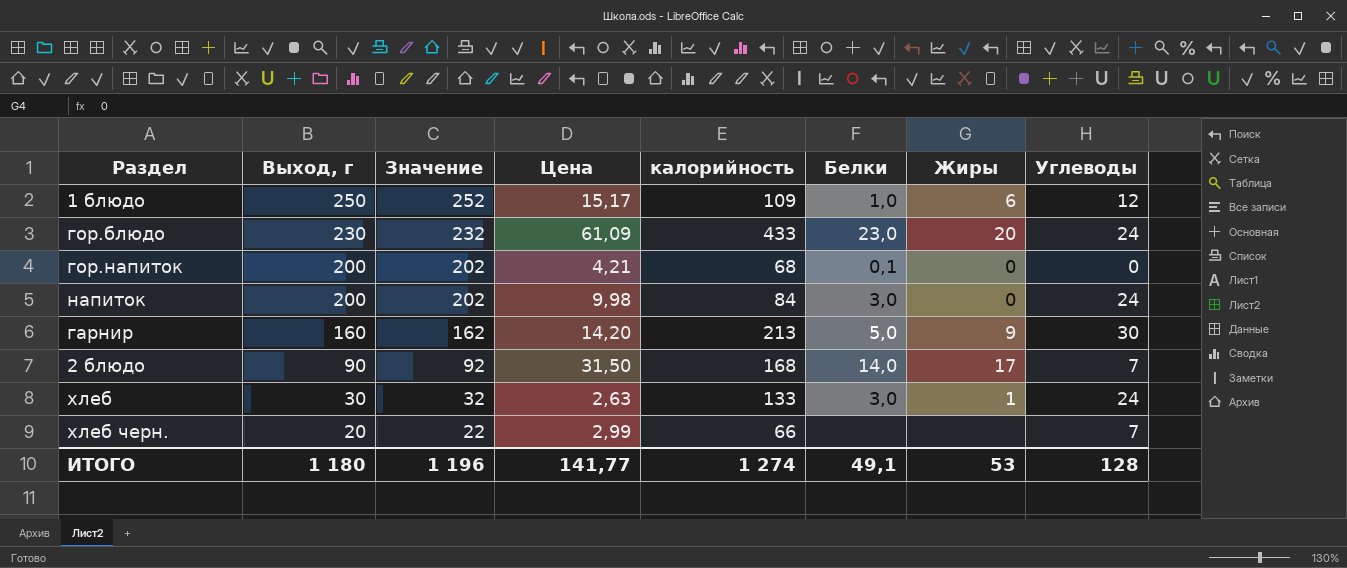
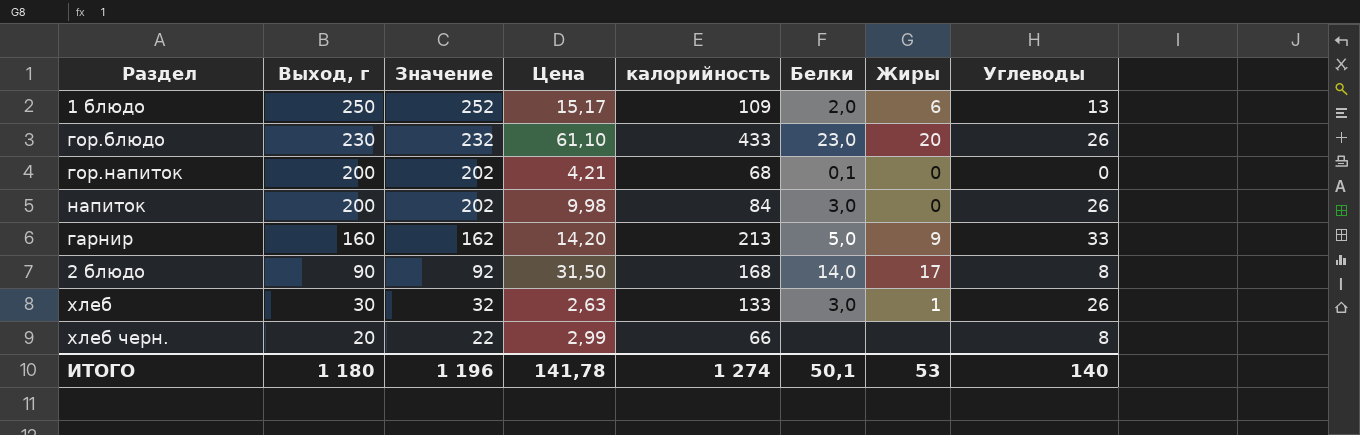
1 блюдо | Белки: 1,0 -> 2,0
1 блюдо | Углеводы: 12 -> 13
гор.блюдо | Цена: 61,09 -> 61,10
гор.блюдо | Углеводы: 24 -> 26
напиток | Углеводы: 24 -> 26
гарнир | Углеводы: 30 -> 33
2 блюдо | Углеводы: 7 -> 8
хлеб | Углеводы: 24 -> 26
хлеб черн. | Углеводы: 7 -> 8
ИТОГО | Цена: 141,77 -> 141,78
ИТОГО | Белки: 49,1 -> 50,1
ИТОГО | Углеводы: 128 -> 140

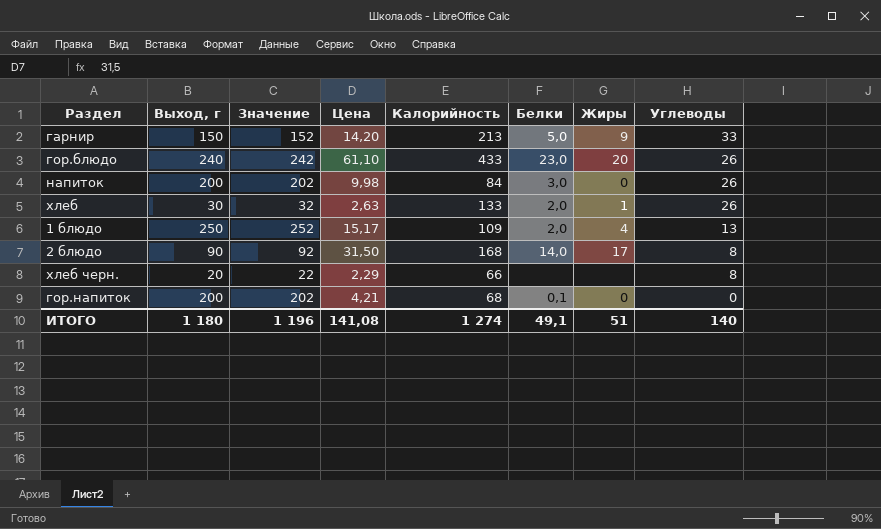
row order: Выход, г descending -> Углеводы descending
column name: калорийность -> Калорийность
гарнир | Выход, г: 160 -> 150
гарнир | Значение: 162 -> 152
гор.блюдо | Выход, г: 230 -> 240
гор.блюдо | Значение: 232 -> 242
хлеб | Белки: 3,0 -> 2,0
1 блюдо | Жиры: 6 -> 4
хлеб черн. | Цена: 2,99 -> 2,29
ИТОГО | Цена: 141,78 -> 141,08
ИТОГО | Белки: 50,1 -> 49,1
ИТОГО | Жиры: 53 -> 51

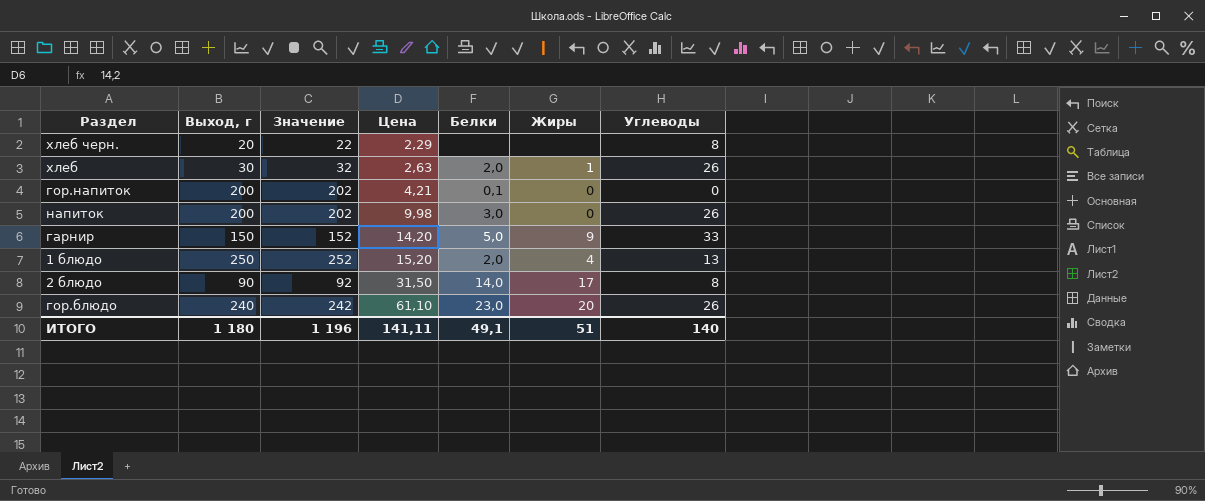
row order: Углеводы descending -> Цена ascending
column Калорийность | position: 5 -> none
1 блюдо | Цена: 15,17 -> 15,20
ИТОГО | Цена: 141,08 -> 141,11

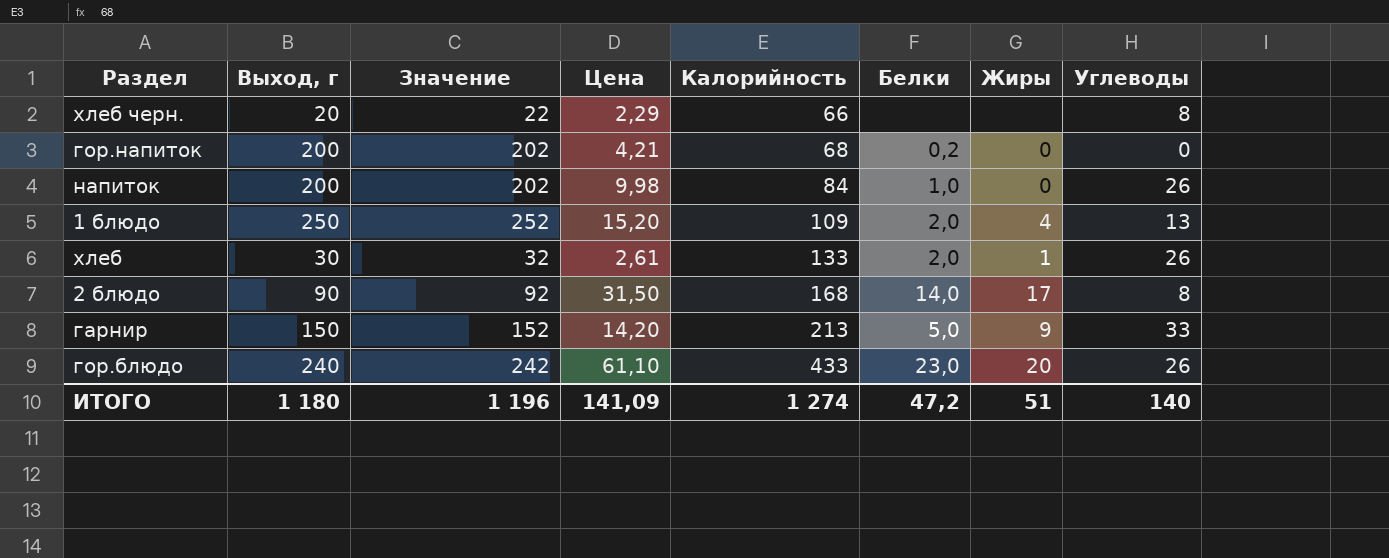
row order: Цена ascending -> Калорийность ascending
column Калорийность | position: none -> 5
гор.напиток | Белки: 0,1 -> 0,2
напиток | Белки: 3,0 -> 1,0
хлеб | Цена: 2,63 -> 2,61
ИТОГО | Цена: 141,11 -> 141,09
ИТОГО | Белки: 49,1 -> 47,2

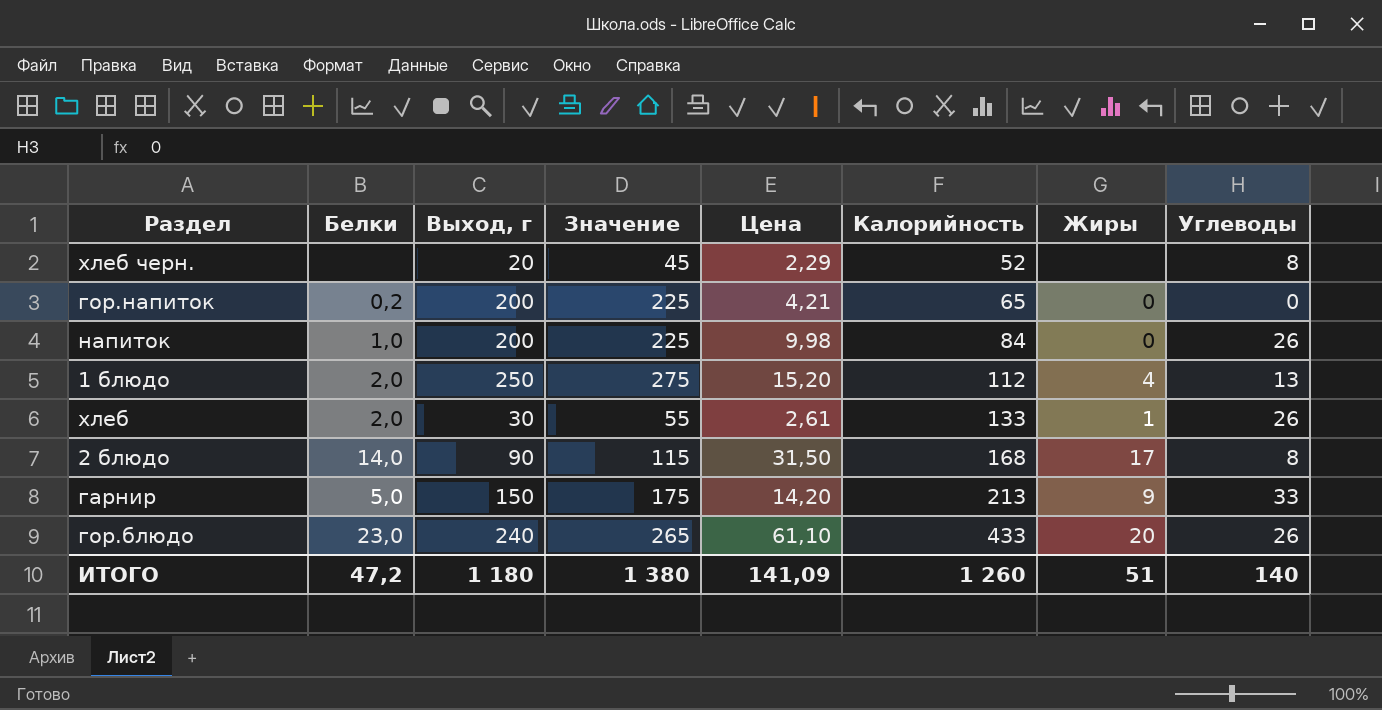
column Белки | position: 6 -> 2
column Значение | formula: [Выход, г] + 2 -> [Выход, г] + 25
хлеб черн. | Калорийность: 66 -> 52
гор.напиток | Калорийность: 68 -> 65
1 блюдо | Калорийность: 109 -> 112
ИТОГО | Значение: 1 196 -> 1 380
ИТОГО | Калорийность: 1 274 -> 1 260

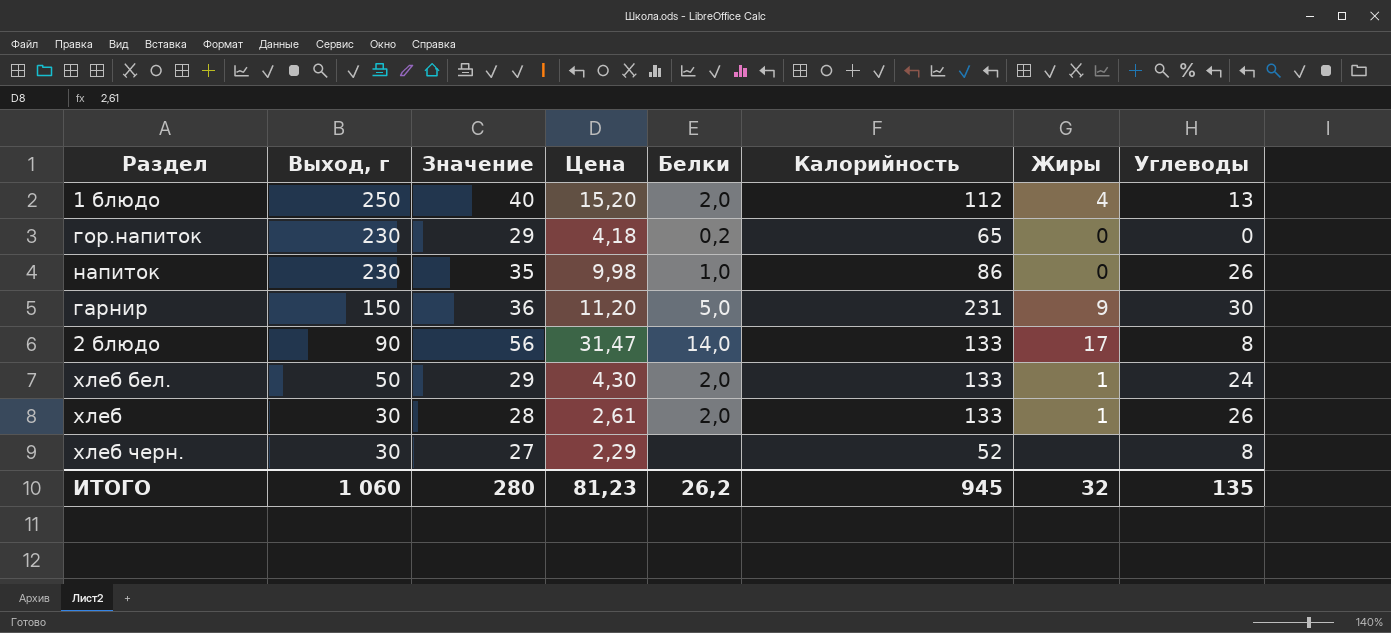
row order: Калорийность ascending -> Выход, г descending
column Значение | formula: [Выход, г] + 25 -> [Цена] + 25
column Белки | position: 2 -> 5
row гор.блюдо: 23,0 | 240 | 265 | 61,10 | 433 | 20 | 26 -> none
гор.напиток | Выход, г: 200 -> 230
гор.напиток | Цена: 4,21 -> 4,18
напиток | Выход, г: 200 -> 230
напиток | Калорийность: 84 -> 86
гарнир | Цена: 14,20 -> 11,20
гарнир | Калорийность: 213 -> 231
гарнир | Углеводы: 33 -> 30
2 блюдо | Цена: 31,50 -> 31,47
2 блюдо | Калорийность: 168 -> 133
row хлеб бел.: none -> 50 | 29 | 4,30 | 2,0 | 133 | 1 | 24
хлеб черн. | Выход, г: 20 -> 30
ИТОГО | Выход, г: 1 180 -> 1 060
ИТОГО | Значение: 1 380 -> 280
ИТОГО | Цена: 141,09 -> 81,23
ИТОГО | Белки: 47,2 -> 26,2
ИТОГО | Калорийность: 1 260 -> 945
ИТОГО | Жиры: 51 -> 32
ИТОГО | Углеводы: 140 -> 135

